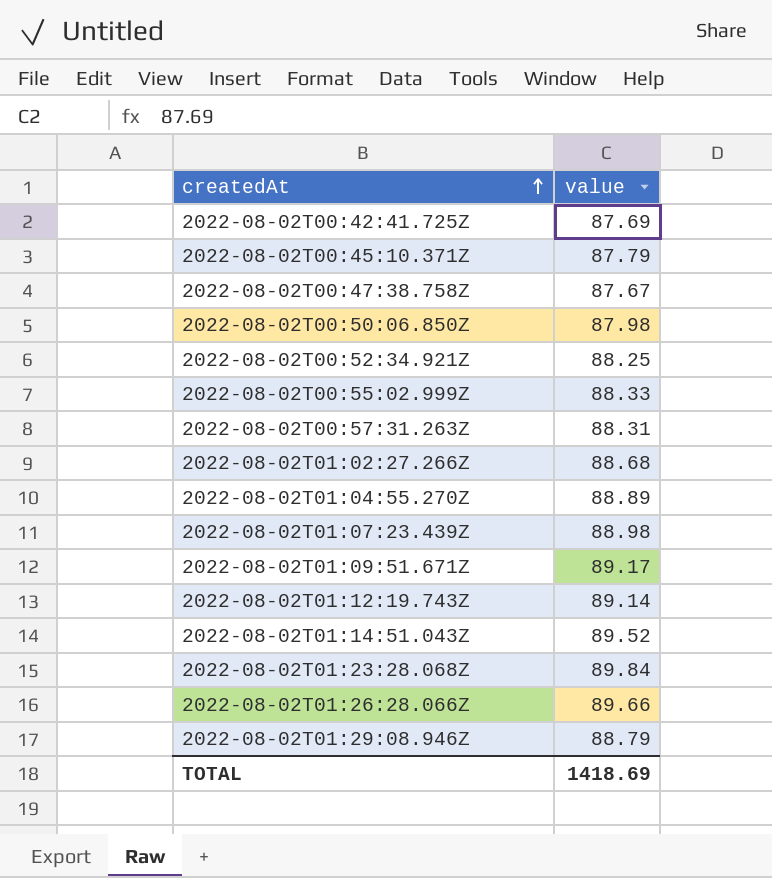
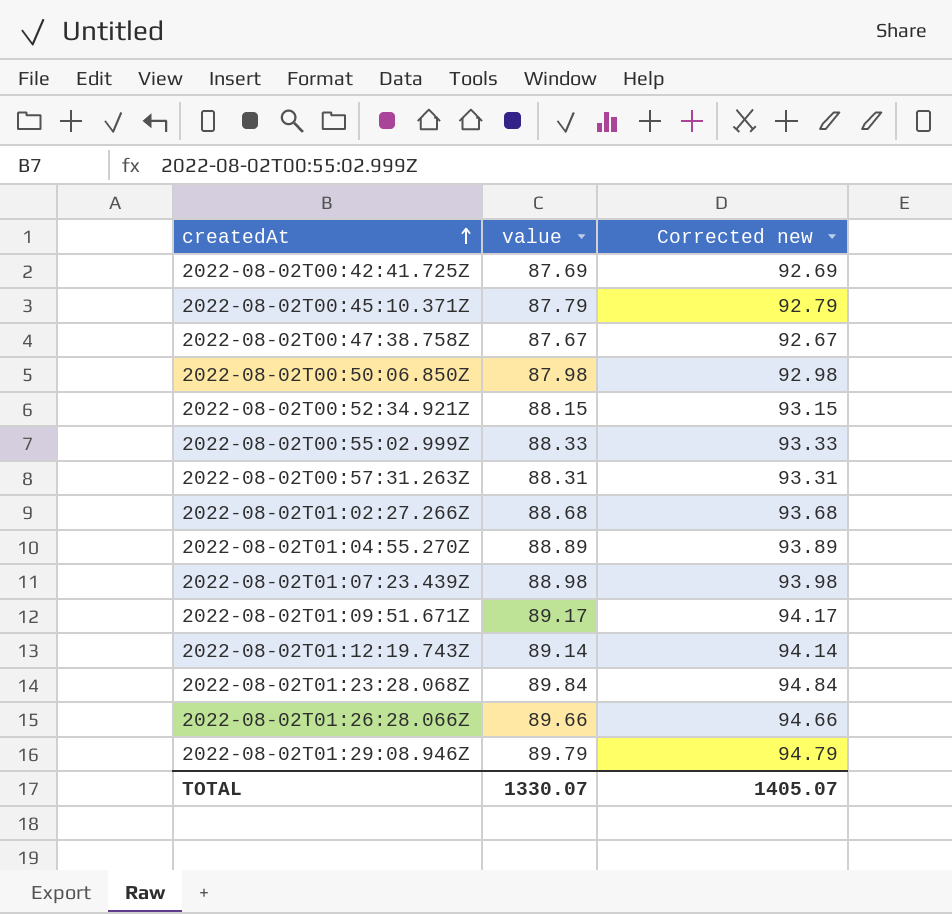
column Corrected new | formula: none -> [value] + 5
row 2022-08-02T01:14:51.043Z: 89.52 -> none
2022-08-02T00:52:34.921Z | value: 88.25 -> 88.15
2022-08-02T01:29:08.946Z | value: 88.79 -> 89.79
TOTAL | value: 1418.69 -> 1330.07

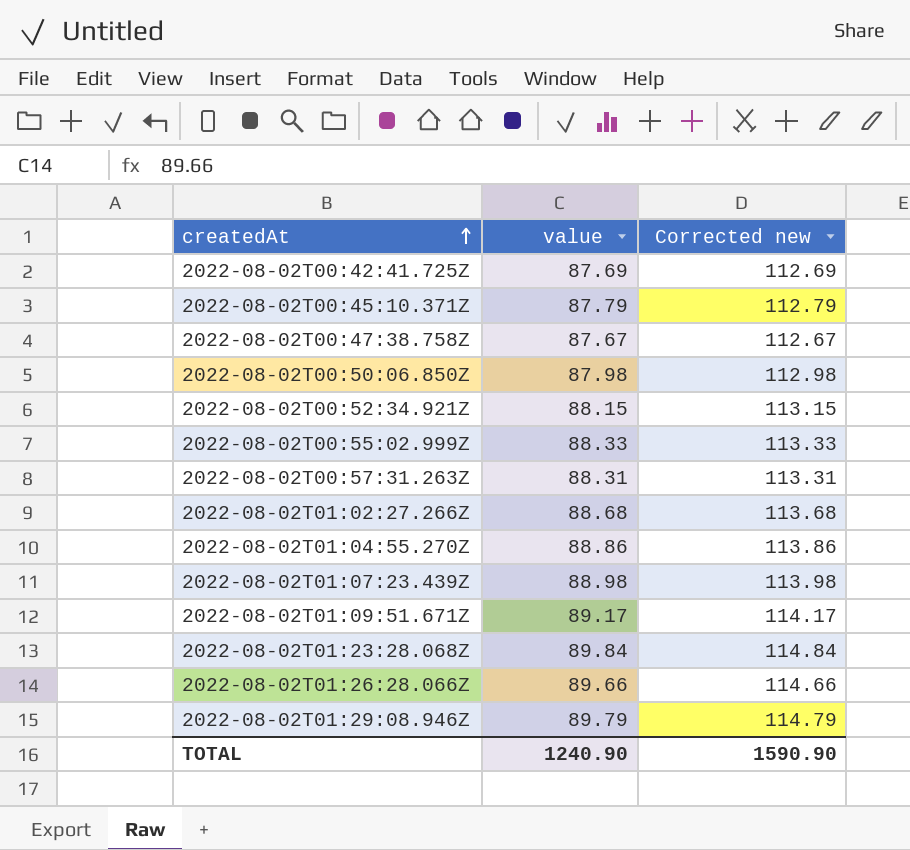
column Corrected new | formula: [value] + 5 -> [value] + 25
row 2022-08-02T01:12:19.743Z: 89.14 | 94.14 -> none
2022-08-02T01:04:55.270Z | value: 88.89 -> 88.86
TOTAL | value: 1330.07 -> 1240.90
TOTAL | Corrected new: 1405.07 -> 1590.90

